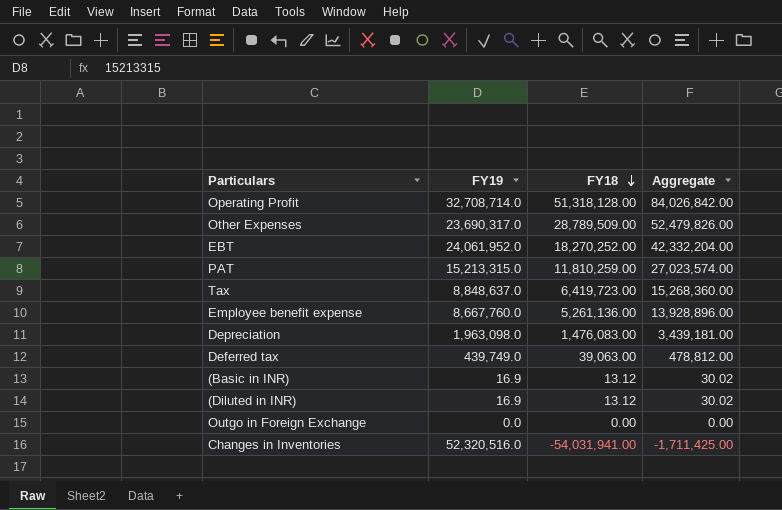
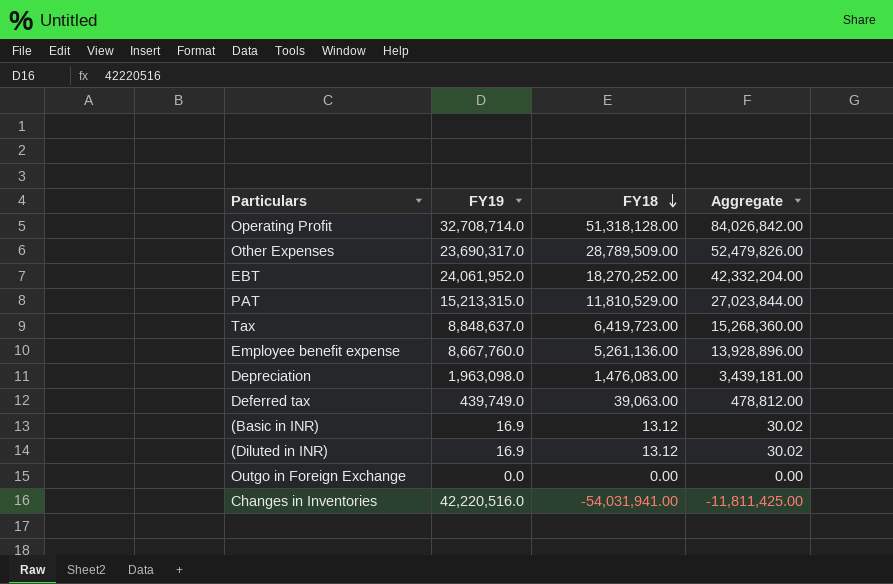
PAT | FY18: 11,810,259.00 -> 11,810,529.00
PAT | Aggregate: 27,023,574.00 -> 27,023,844.00
Changes in Inventories | FY19: 52,320,516.0 -> 42,220,516.0
Changes in Inventories | Aggregate: -1,711,425.00 -> -11,811,425.00

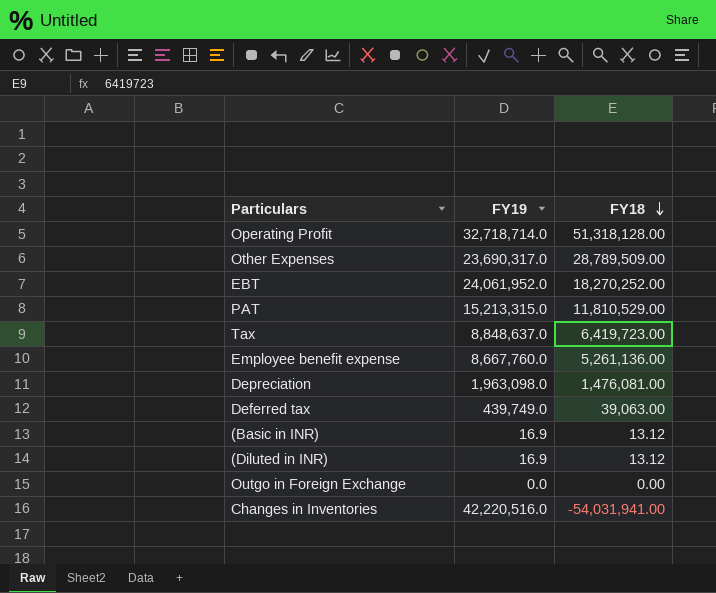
column Aggregate | formula: [FY19] + [FY18] -> none
Operating Profit | FY19: 32,708,714.0 -> 32,718,714.0
Depreciation | FY18: 1,476,083.00 -> 1,476,081.00

